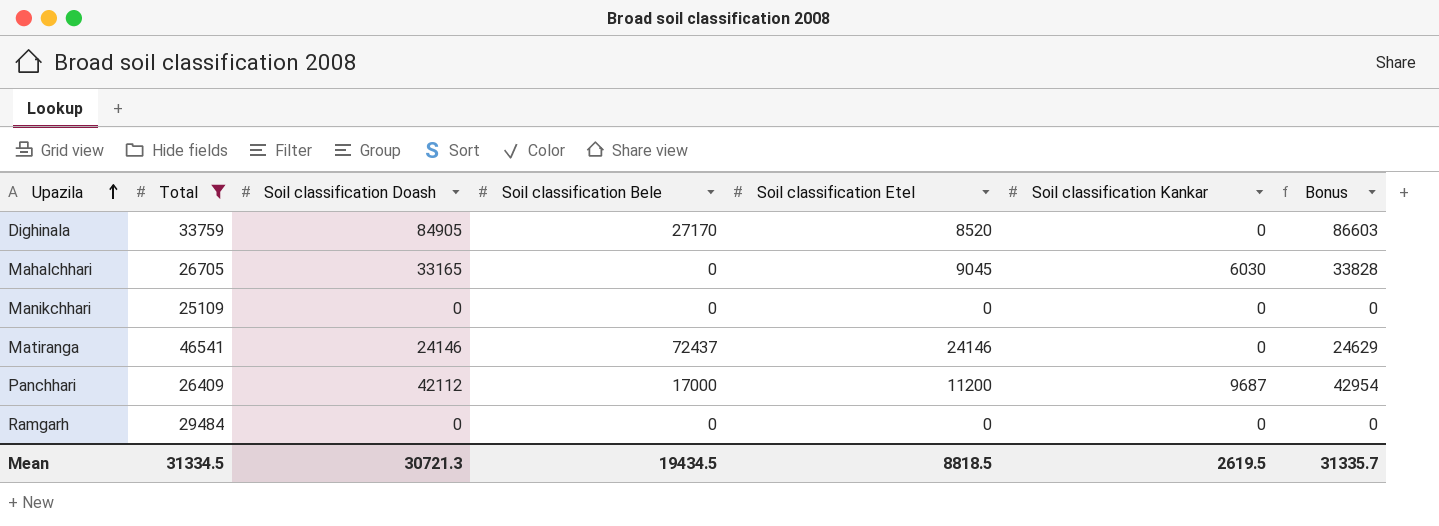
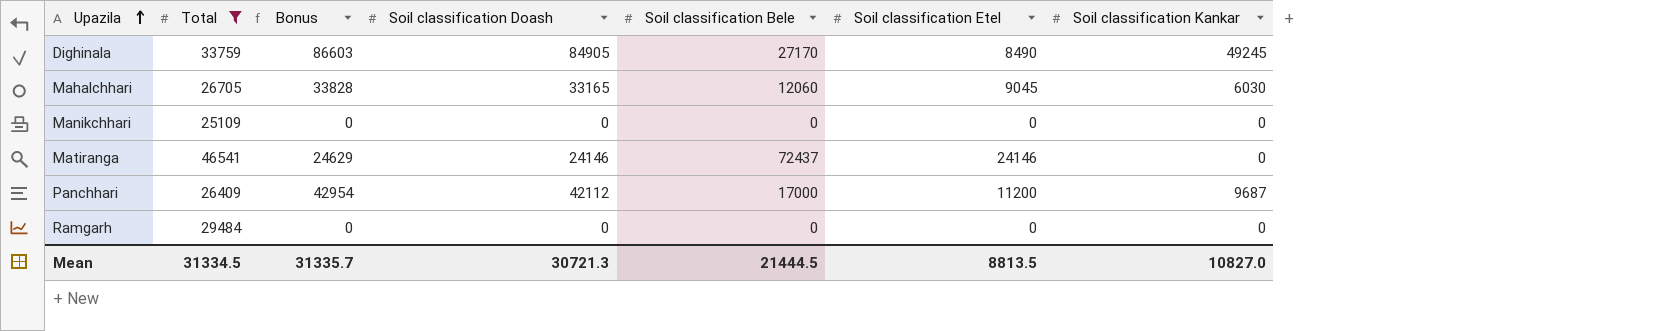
column Bonus | position: 7 -> 3
Dighinala | Soil classification Etel: 8520 -> 8490
Dighinala | Soil classification Kankar: 0 -> 49245
Mahalchhari | Soil classification Bele: 0 -> 12060
Mean | Soil classification Bele: 19434.5 -> 21444.5
Mean | Soil classification Etel: 8818.5 -> 8813.5
Mean | Soil classification Kankar: 2619.5 -> 10827.0

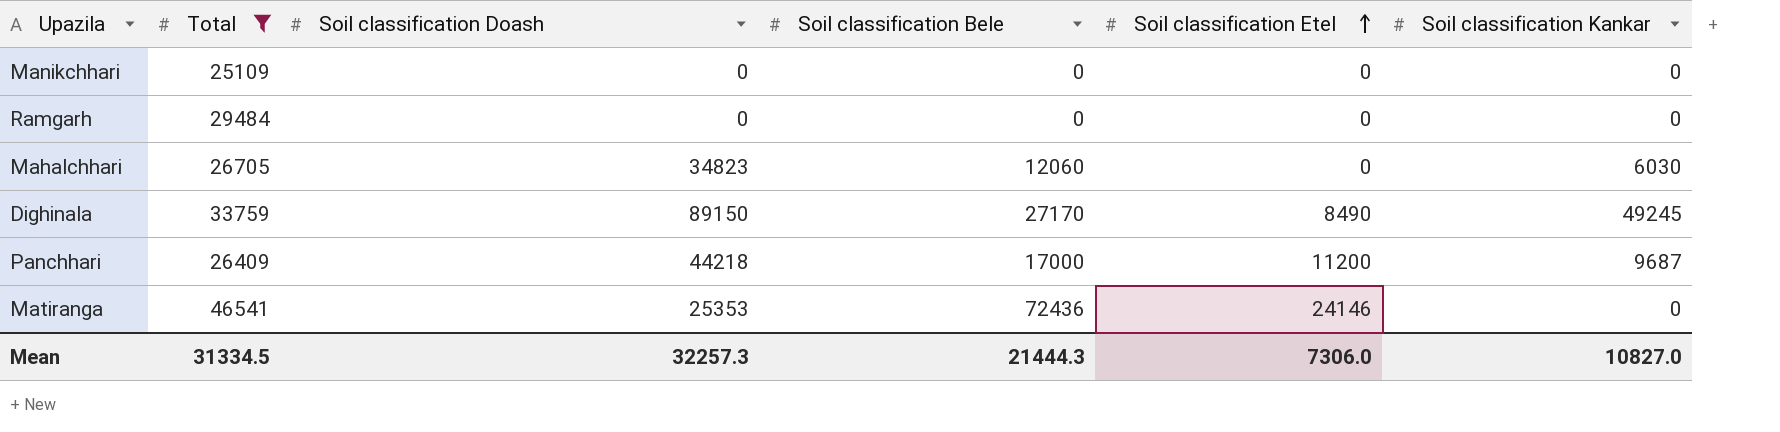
row order: Upazila ascending -> Soil classification Etel ascending
column Bonus | formula: [Soil classification Doash] * 1.02 -> none
Mahalchhari | Soil classification Doash: 33165 -> 34823
Mahalchhari | Soil classification Etel: 9045 -> 0
Dighinala | Soil classification Doash: 84905 -> 89150
Panchhari | Soil classification Doash: 42112 -> 44218
Matiranga | Soil classification Doash: 24146 -> 25353
Matiranga | Soil classification Bele: 72437 -> 72436
Mean | Soil classification Doash: 30721.3 -> 32257.3
Mean | Soil classification Bele: 21444.5 -> 21444.3
Mean | Soil classification Etel: 8813.5 -> 7306.0

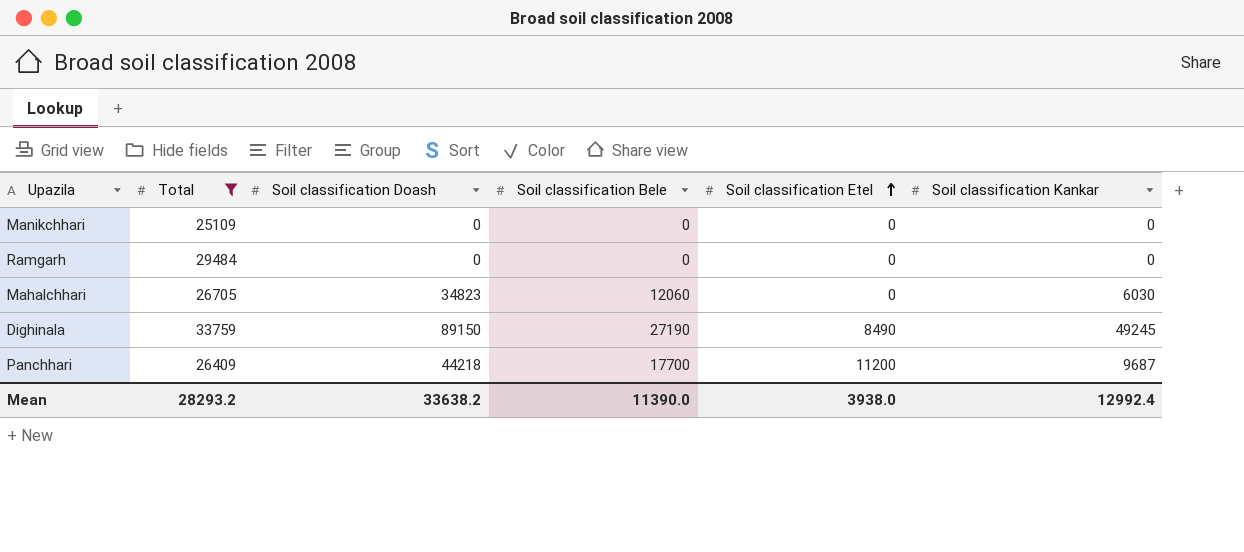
row Matiranga: 46541 | 25353 | 72436 | 24146 | 0 -> none
Dighinala | Soil classification Bele: 27170 -> 27190
Panchhari | Soil classification Bele: 17000 -> 17700
Mean | Total: 31334.5 -> 28293.2
Mean | Soil classification Doash: 32257.3 -> 33638.2
Mean | Soil classification Bele: 21444.3 -> 11390.0
Mean | Soil classification Etel: 7306.0 -> 3938.0
Mean | Soil classification Kankar: 10827.0 -> 12992.4

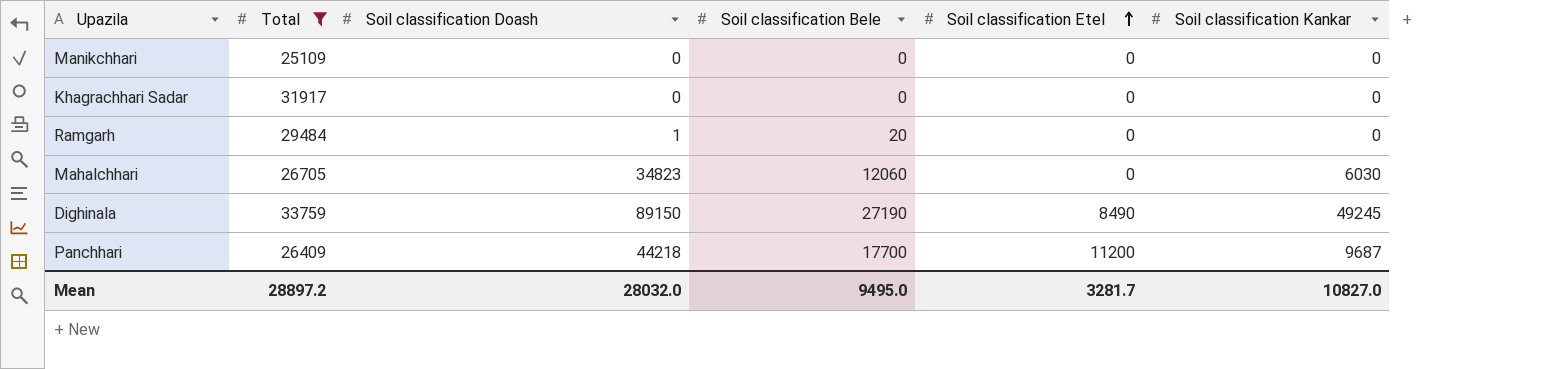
row Khagrachhari Sadar: none -> 31917 | 0 | 0 | 0 | 0
Ramgarh | Soil classification Doash: 0 -> 1
Ramgarh | Soil classification Bele: 0 -> 20
Mean | Total: 28293.2 -> 28897.2
Mean | Soil classification Doash: 33638.2 -> 28032.0
Mean | Soil classification Bele: 11390.0 -> 9495.0
Mean | Soil classification Etel: 3938.0 -> 3281.7
Mean | Soil classification Kankar: 12992.4 -> 10827.0

